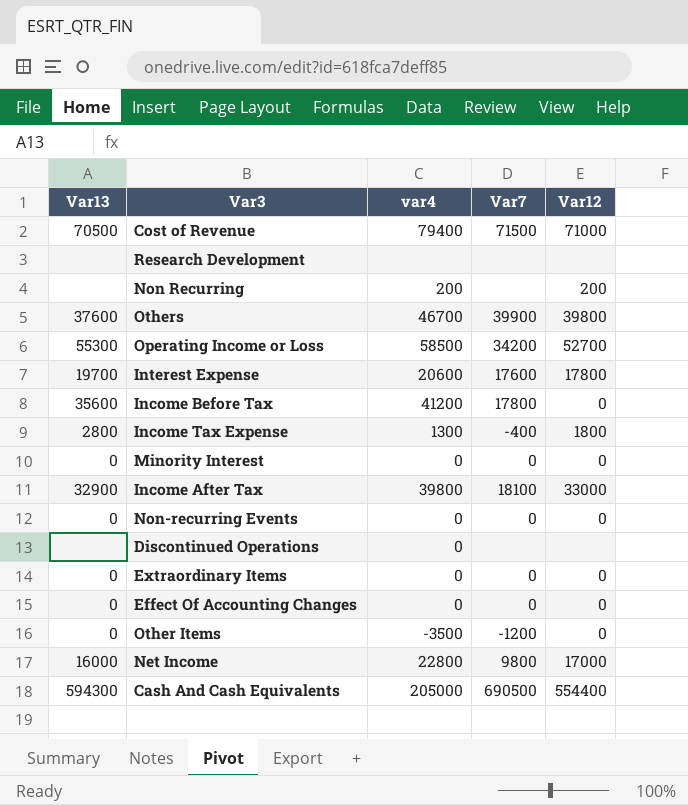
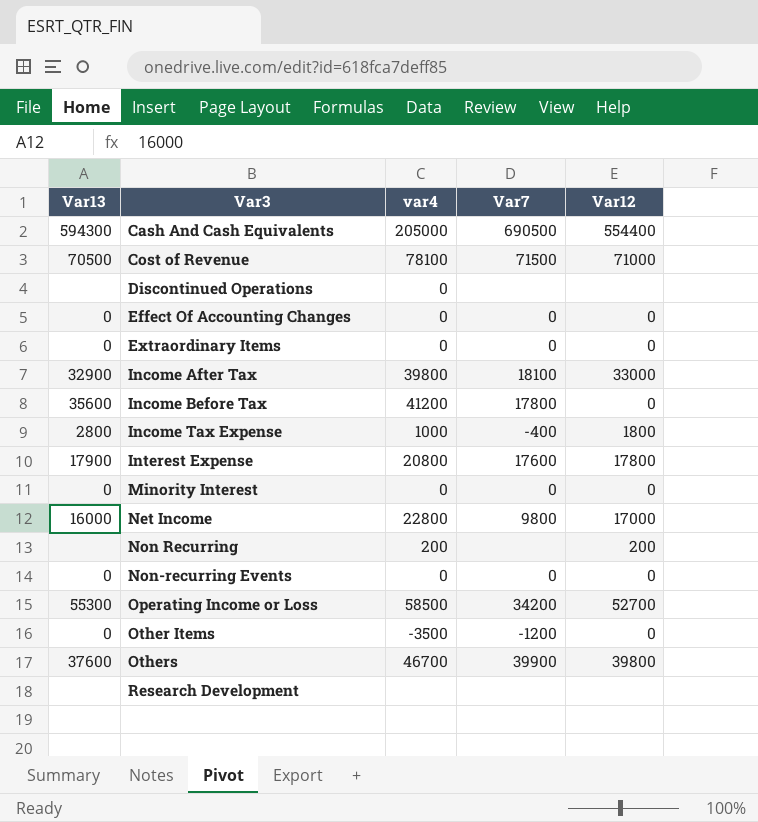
row order: none -> Var3 ascending
Cost of Revenue | var4: 79400 -> 78100
Income Tax Expense | var4: 1300 -> 1000
Interest Expense | Var13: 19700 -> 17900
Interest Expense | var4: 20600 -> 20800

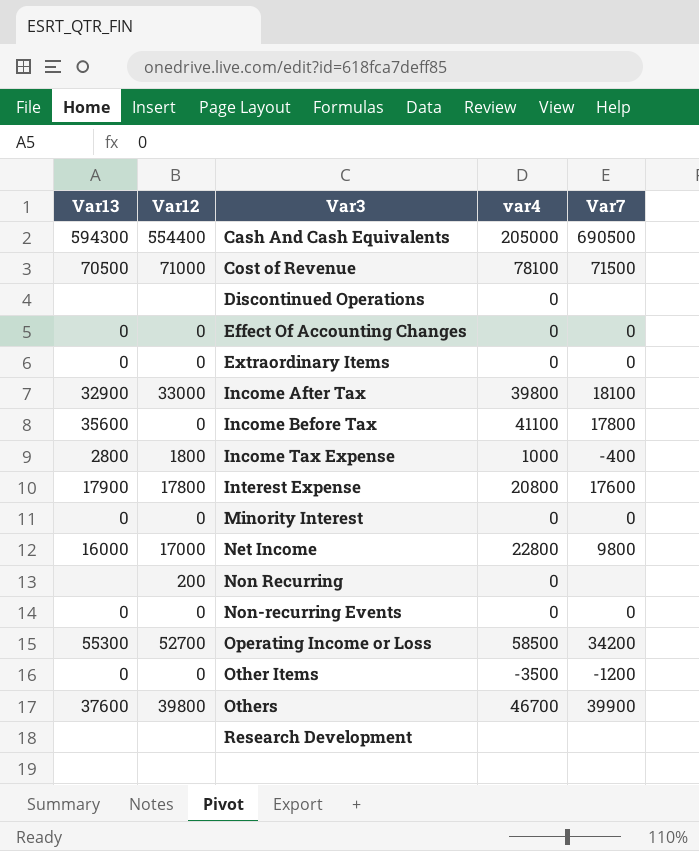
column Var12 | position: 5 -> 2
Income Before Tax | var4: 41200 -> 41100
Non Recurring | var4: 200 -> 0

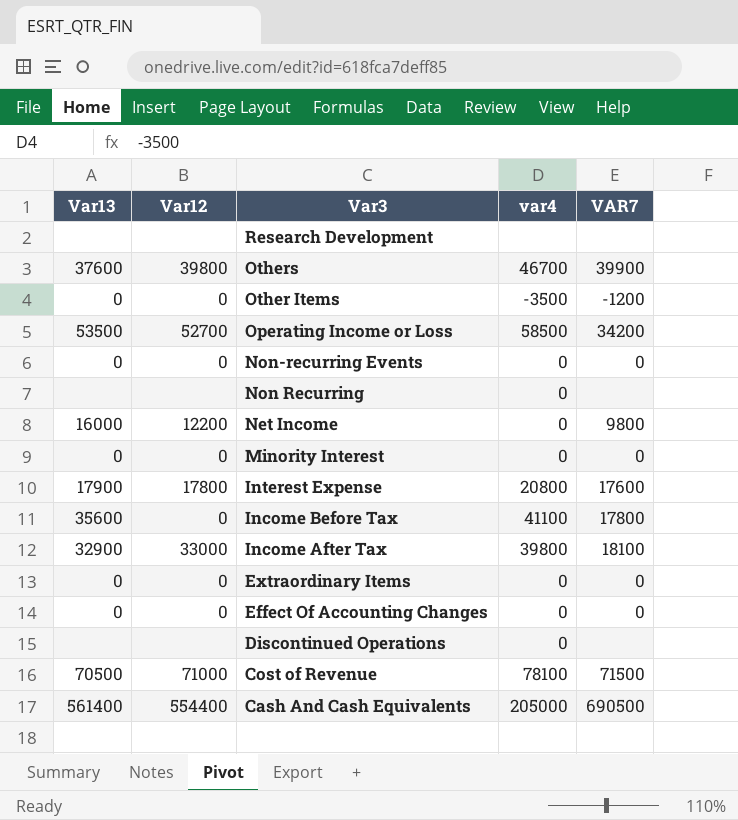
row order: Var3 ascending -> Var3 descending
column name: Var7 -> VAR7
row Income Tax Expense: 2800 | 1800 | 1000 | -400 -> none
Operating Income or Loss | Var13: 55300 -> 53500
Non Recurring | Var12: 200 -> none
Net Income | Var12: 17000 -> 12200
Net Income | var4: 22800 -> 0
Cash And Cash Equivalents | Var13: 594300 -> 561400

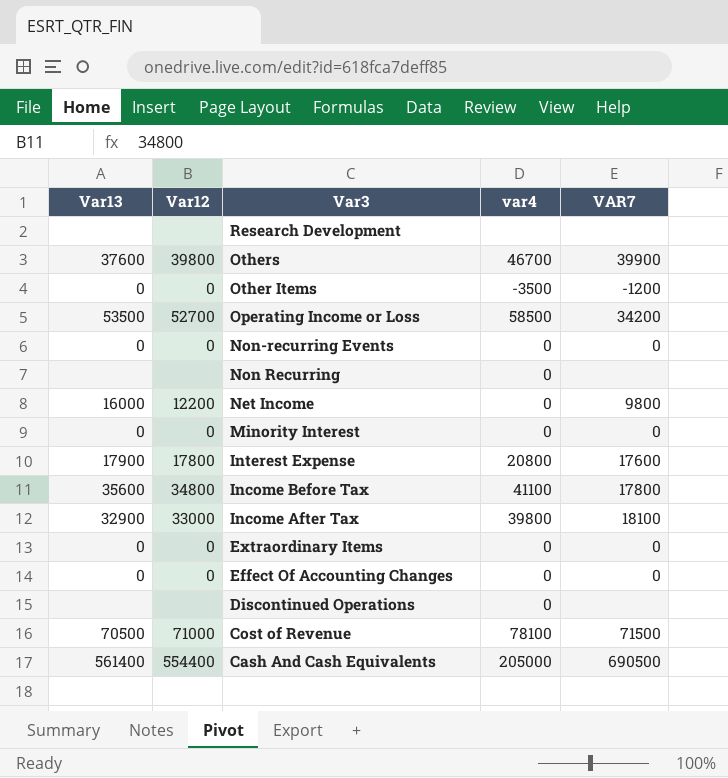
Income Before Tax | Var12: 0 -> 34800

